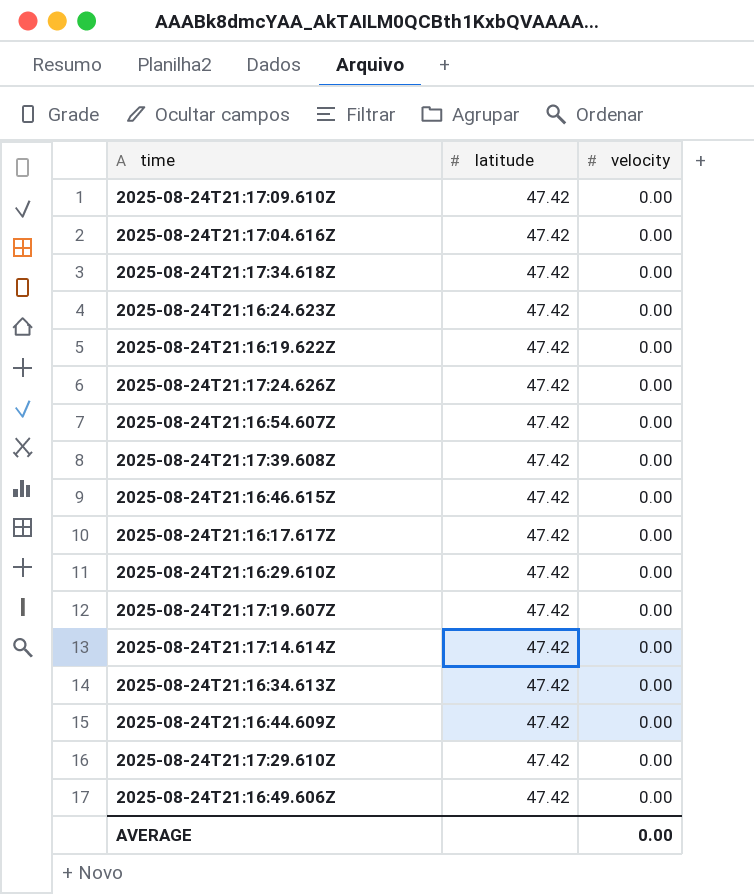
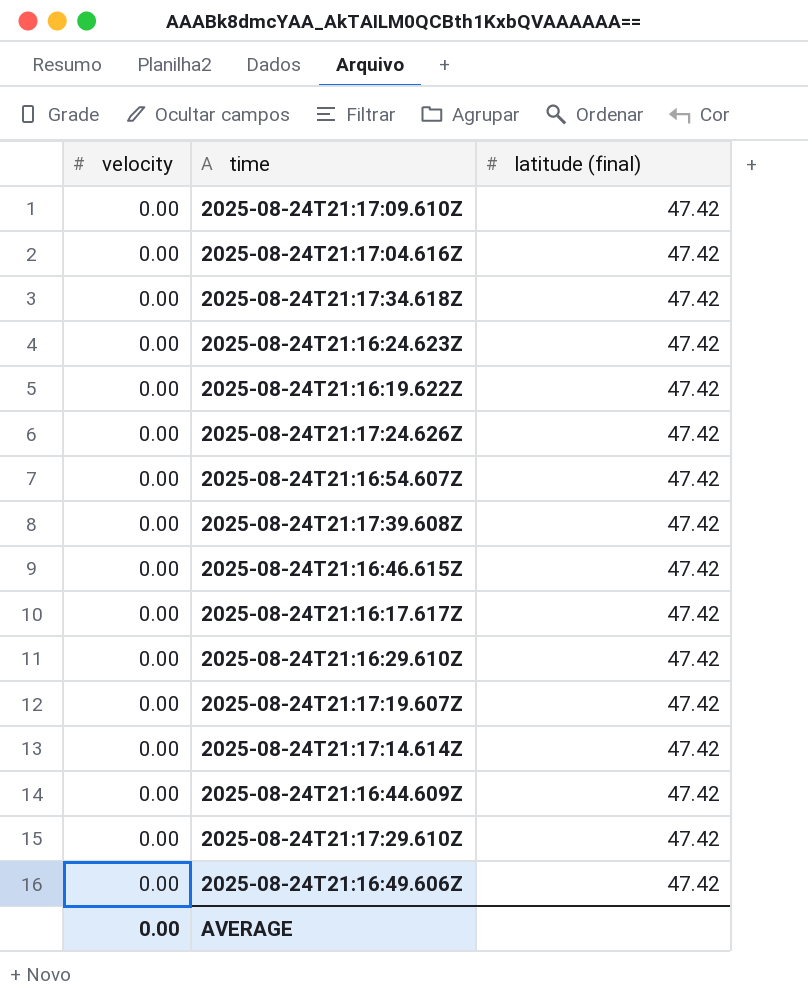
column velocity | position: 3 -> 1
column name: latitude -> latitude (final)
row 2025-08-24T21:16:34.613Z: 47.42 | 0.00 -> none

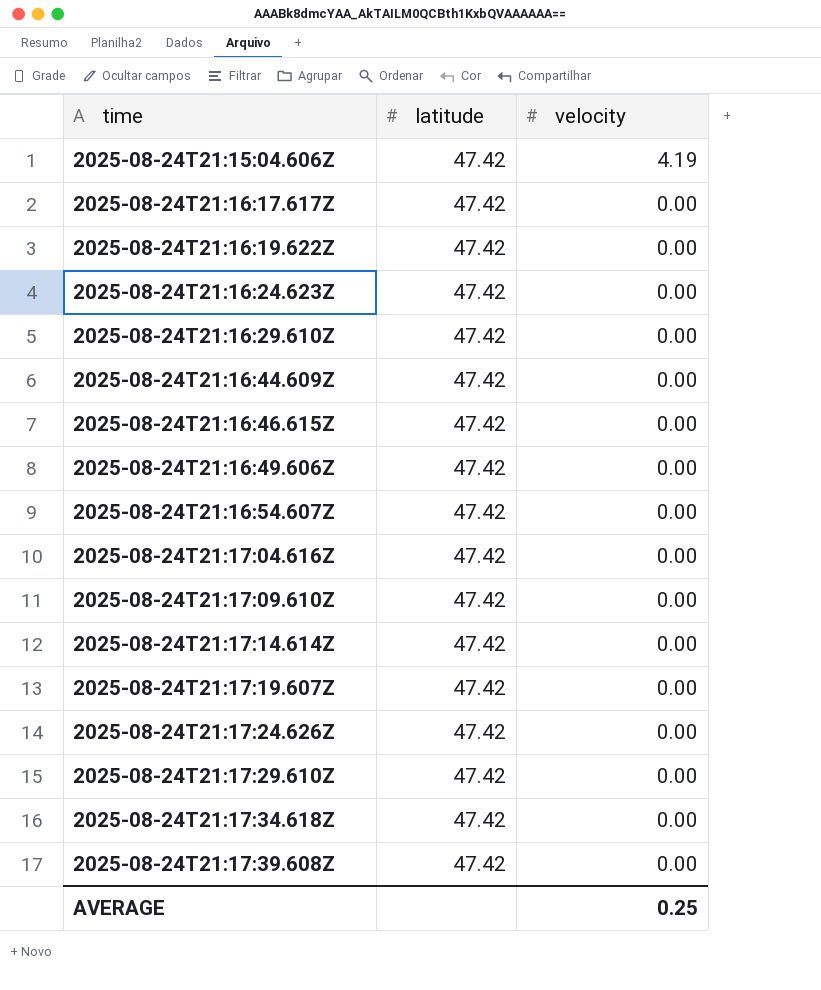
row order: none -> time ascending
column name: latitude (final) -> latitude
column velocity | position: 1 -> 3
row 2025-08-24T21:15:04.606Z: none -> 47.42 | 4.19
AVERAGE | velocity: 0.00 -> 0.25

